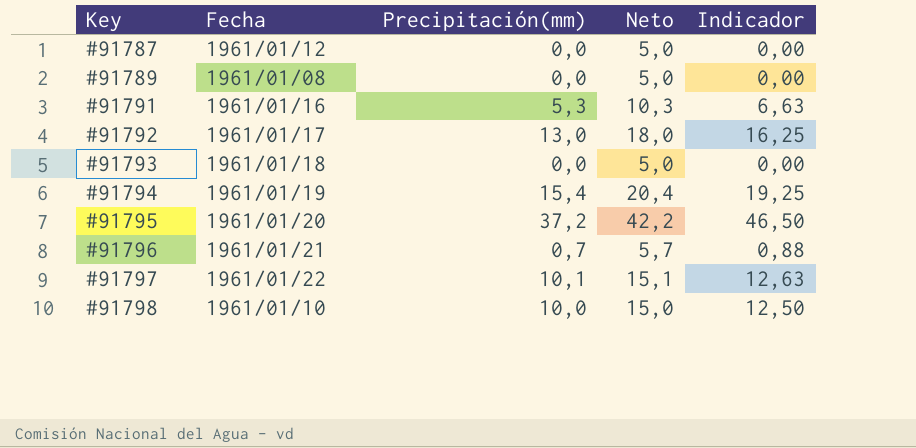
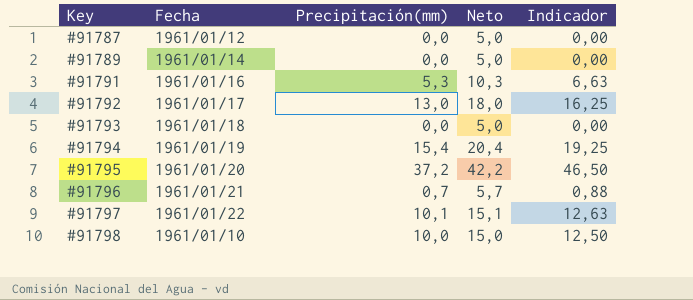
#91789 | Fecha: 1961/01/08 -> 1961/01/14

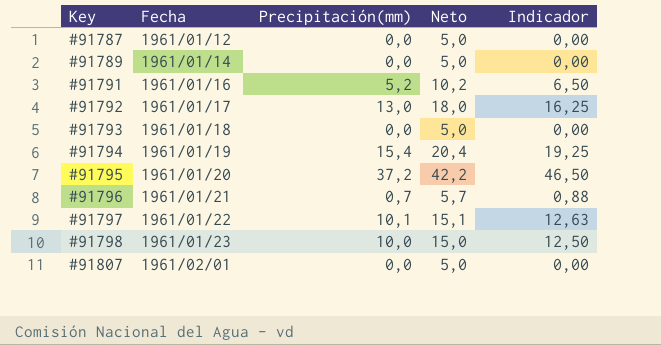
#91791 | Precipitación(mm): 5,3 -> 5,2
#91791 | Neto: 10,3 -> 10,2
#91791 | Indicador: 6,63 -> 6,50
#91798 | Fecha: 1961/01/10 -> 1961/01/23
row #91807: none -> 1961/02/01 | 0,0 | 5,0 | 0,00

